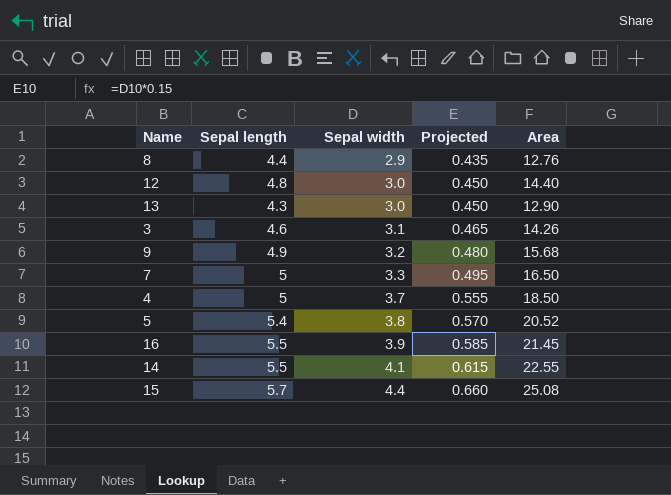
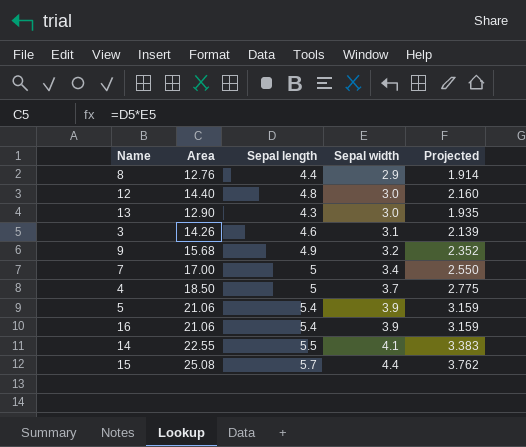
column Area | position: 5 -> 2
column Projected | formula: [Sepal width] * 0.15 -> [Area] * 0.15
7 | Area: 16.50 -> 17.00
7 | Sepal width: 3.3 -> 3.4
5 | Area: 20.52 -> 21.06
5 | Sepal width: 3.8 -> 3.9
16 | Area: 21.45 -> 21.06
16 | Sepal length: 5.5 -> 5.4

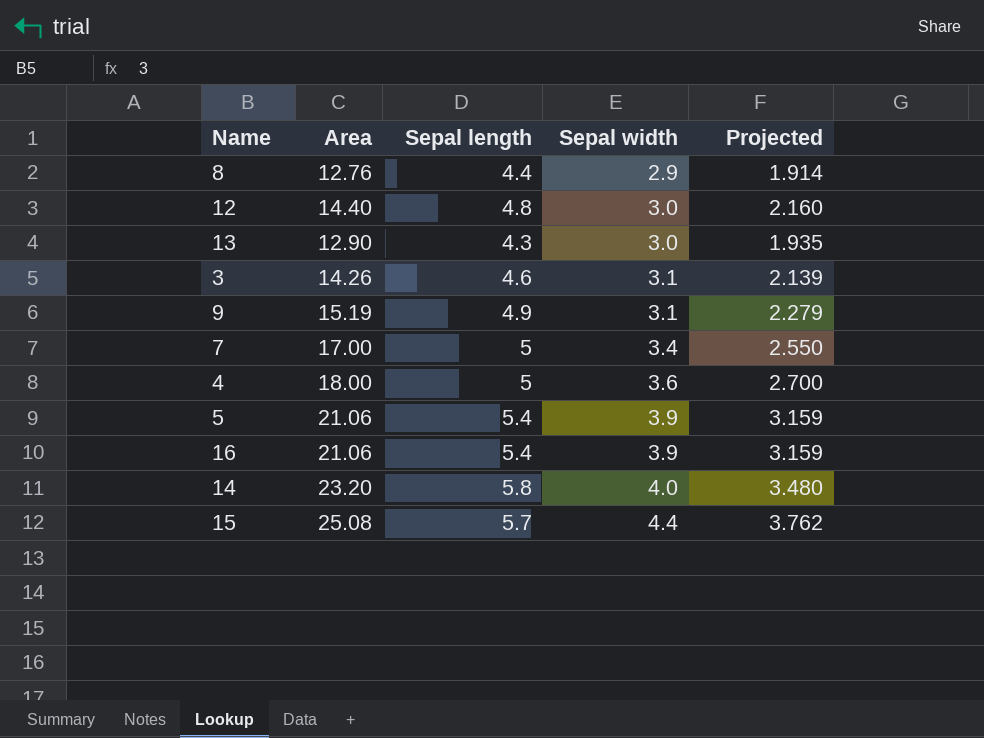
9 | Area: 15.68 -> 15.19
9 | Sepal width: 3.2 -> 3.1
9 | Projected: 2.352 -> 2.279
4 | Area: 18.50 -> 18.00
4 | Sepal width: 3.7 -> 3.6
4 | Projected: 2.775 -> 2.700
14 | Area: 22.55 -> 23.20
14 | Sepal length: 5.5 -> 5.8
14 | Sepal width: 4.1 -> 4.0
14 | Projected: 3.383 -> 3.480

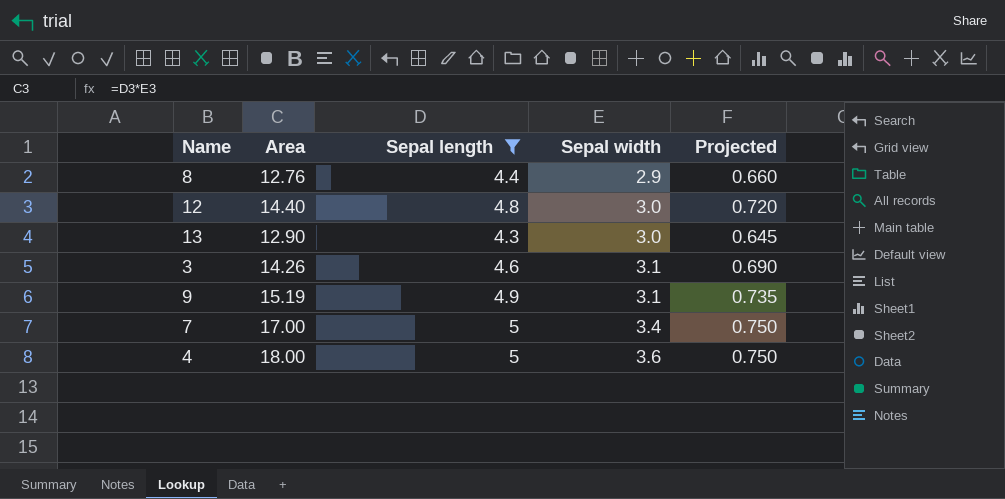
filter: none -> Sepal length <= 5
column Projected | formula: [Area] * 0.15 -> [Sepal length] * 0.15

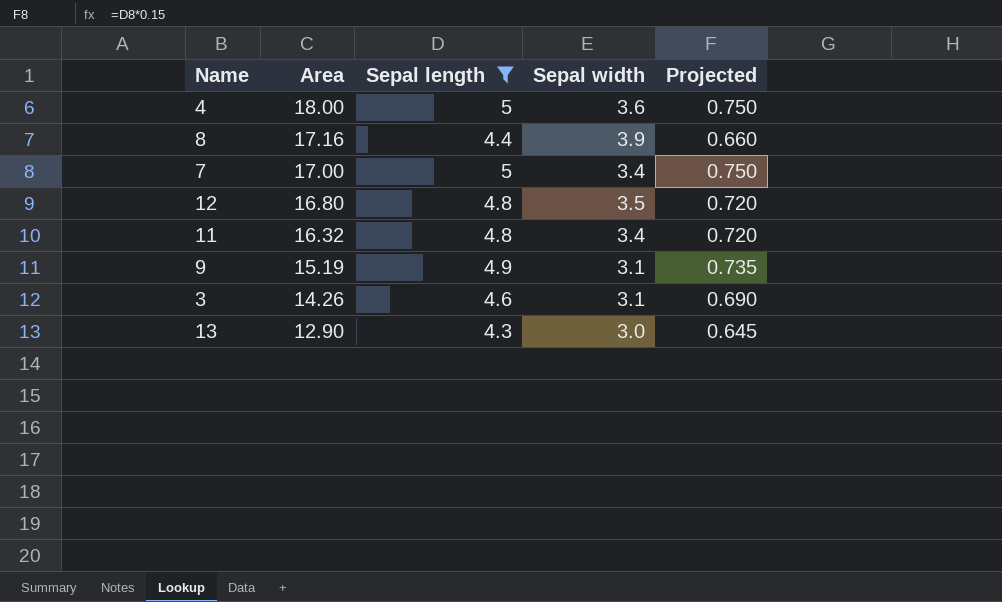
row order: Sepal width ascending -> Area descending
8 | Area: 12.76 -> 17.16
8 | Sepal width: 2.9 -> 3.9
12 | Area: 14.40 -> 16.80
12 | Sepal width: 3.0 -> 3.5
row 11: none -> 16.32 | 4.8 | 3.4 | 0.720

